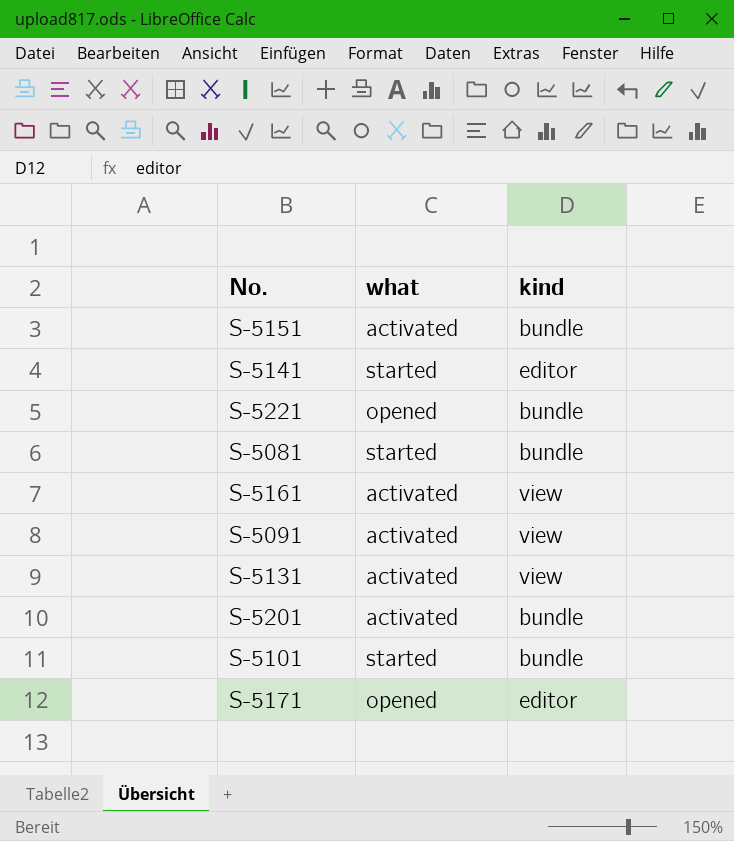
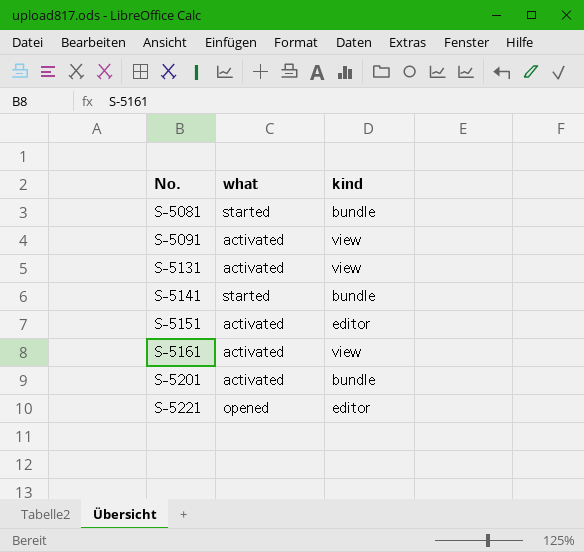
row order: none -> No. ascending
row S-5101: started | bundle -> none
row S-5171: opened | editor -> none
S-5141 | kind: editor -> bundle
S-5151 | kind: bundle -> editor
S-5221 | kind: bundle -> editor

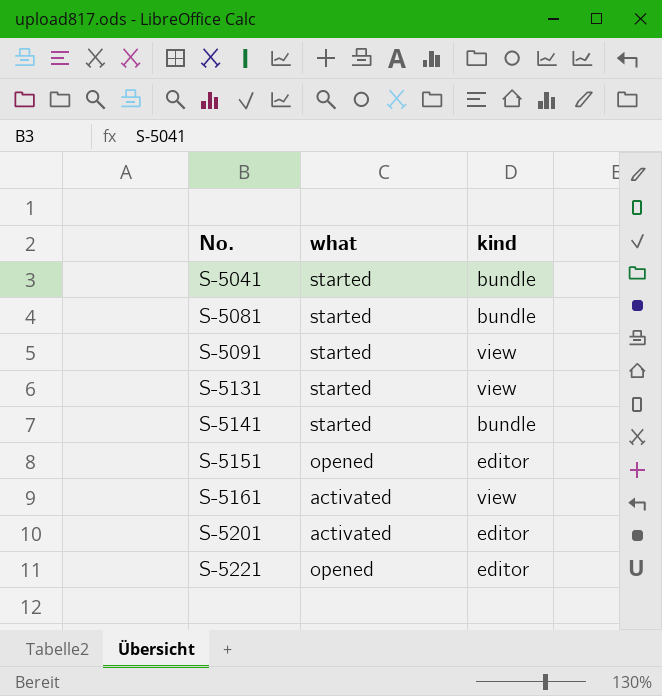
row S-5041: none -> started | bundle
S-5091 | what: activated -> started
S-5131 | what: activated -> started
S-5151 | what: activated -> opened
S-5201 | kind: bundle -> editor

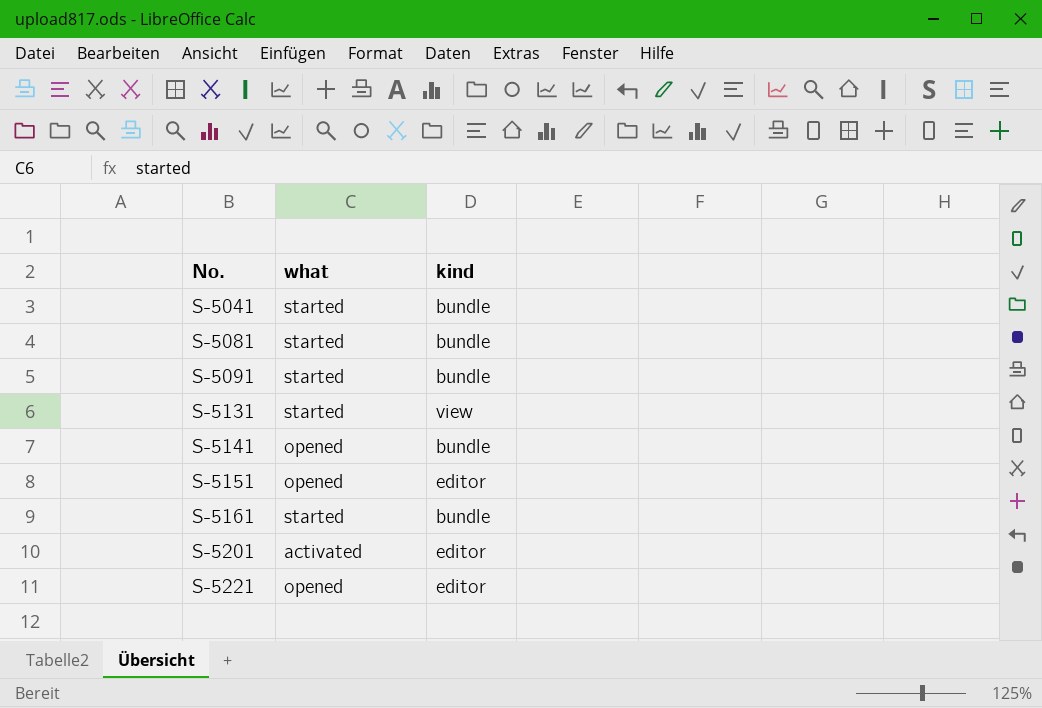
S-5091 | kind: view -> bundle
S-5141 | what: started -> opened
S-5161 | what: activated -> started
S-5161 | kind: view -> bundle

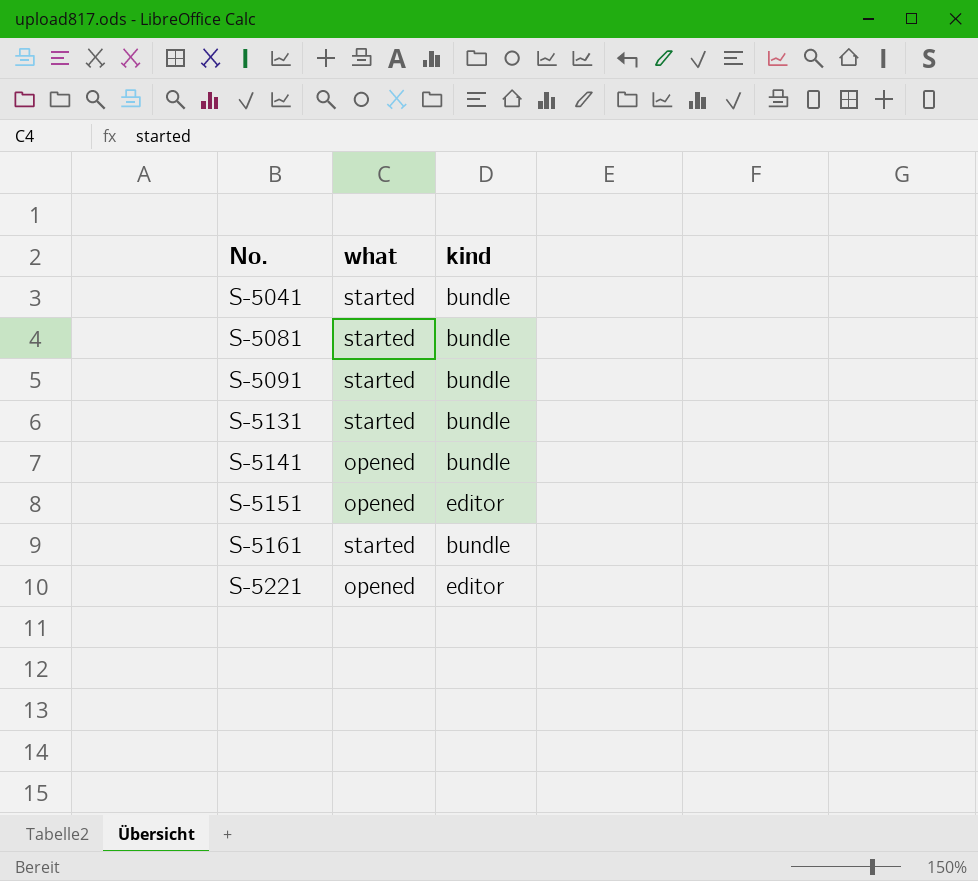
row S-5201: activated | editor -> none
S-5131 | kind: view -> bundle

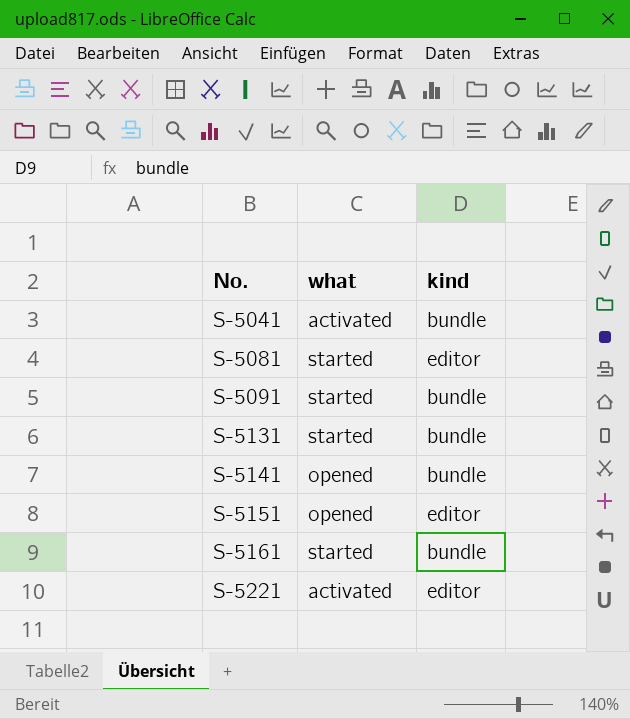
S-5041 | what: started -> activated
S-5081 | kind: bundle -> editor
S-5221 | what: opened -> activated

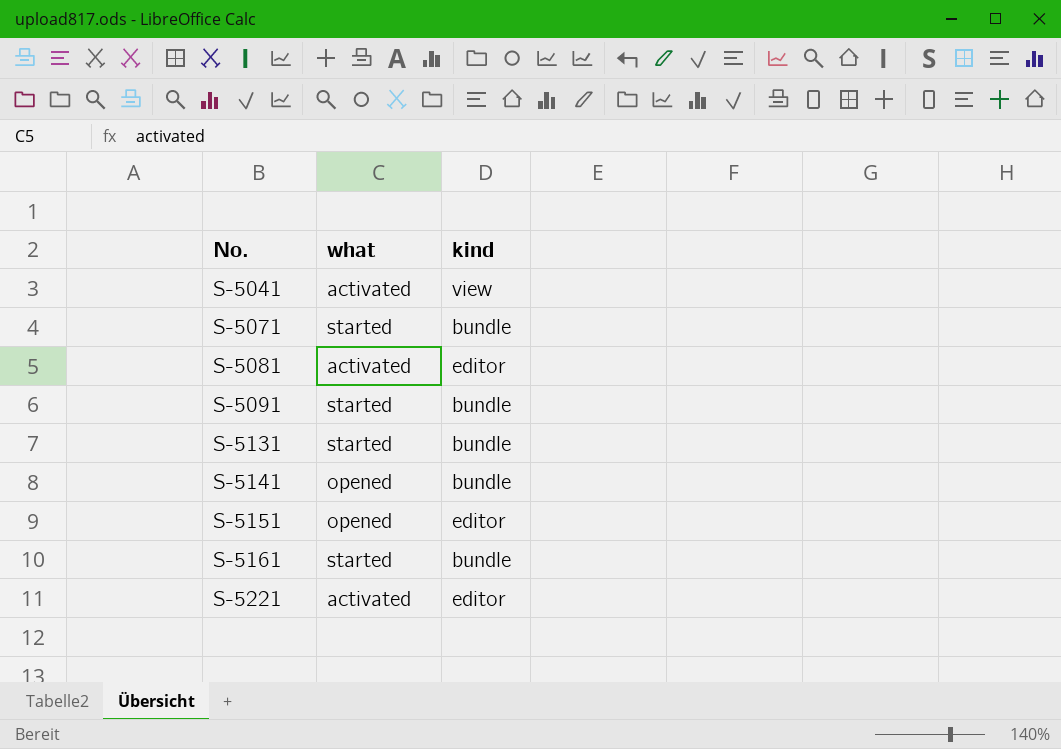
S-5041 | kind: bundle -> view
row S-5071: none -> started | bundle
S-5081 | what: started -> activated

